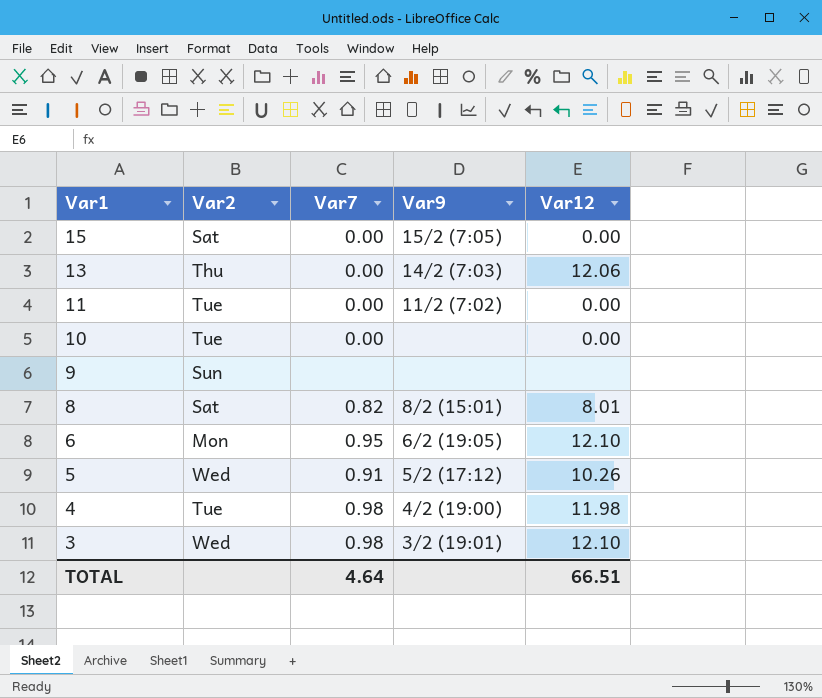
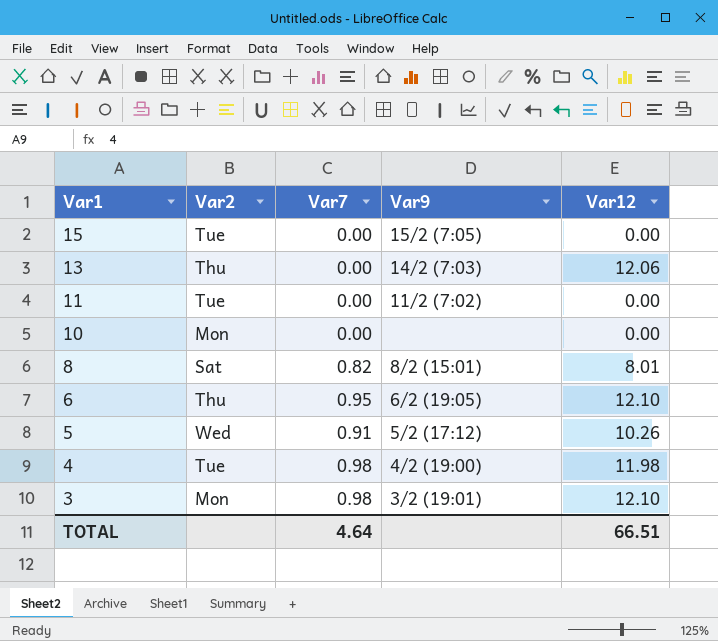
row 9: Sun | none | none | none -> none
15 | Var2: Sat -> Tue
10 | Var2: Tue -> Mon
6 | Var2: Mon -> Thu
3 | Var2: Wed -> Mon

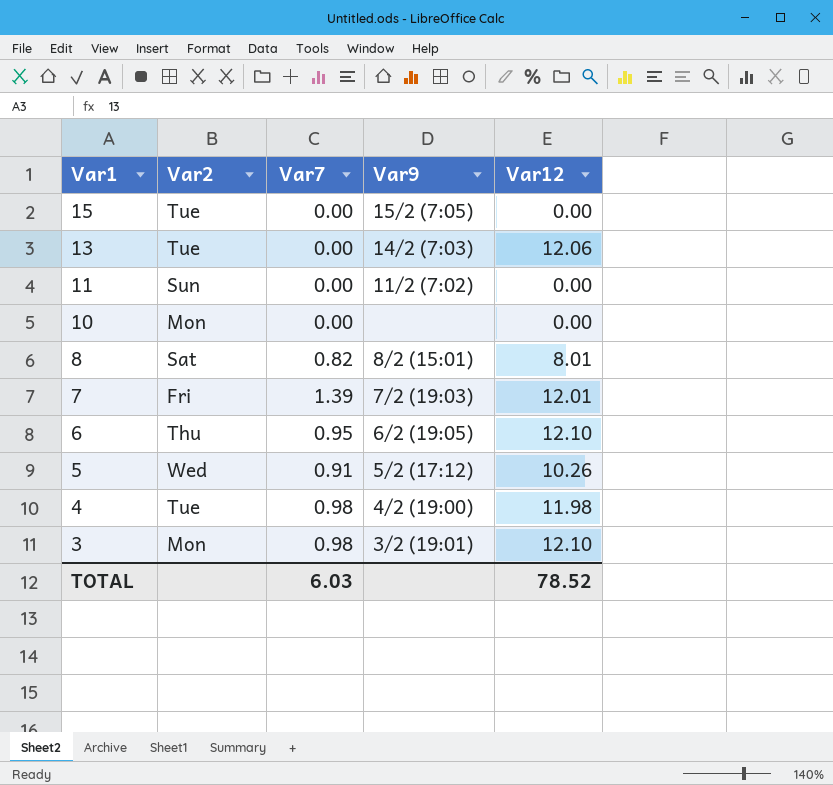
13 | Var2: Thu -> Tue
11 | Var2: Tue -> Sun
row 7: none -> Fri | 1.39 | 7/2 (19:03) | 12.01
TOTAL | Var7: 4.64 -> 6.03
TOTAL | Var12: 66.51 -> 78.52

